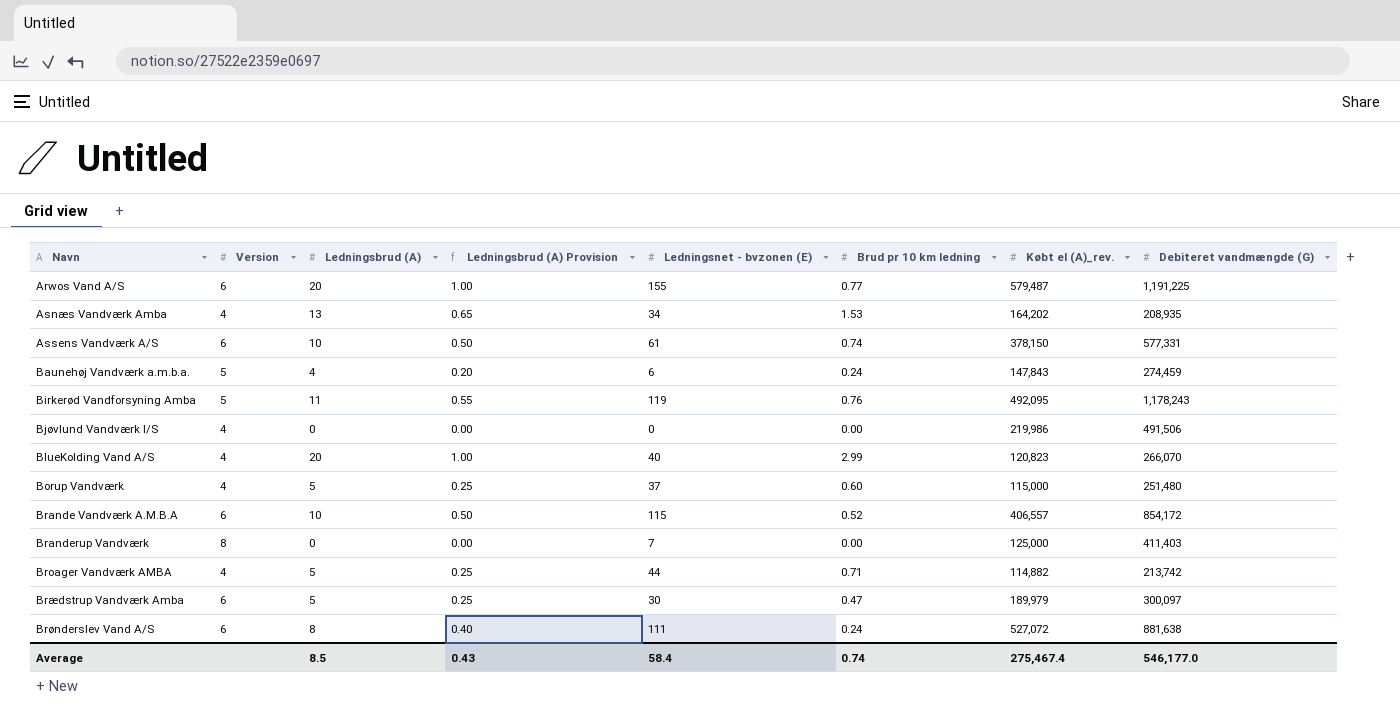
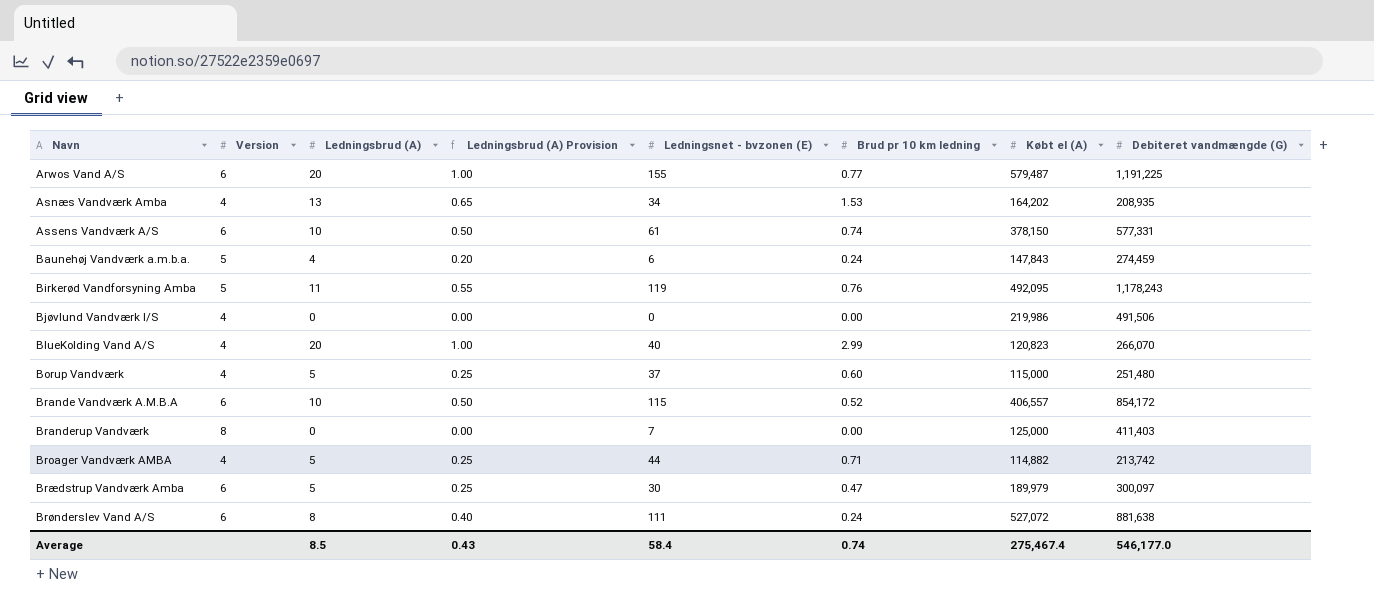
column name: Købt el (A)_rev. -> Købt el (A)

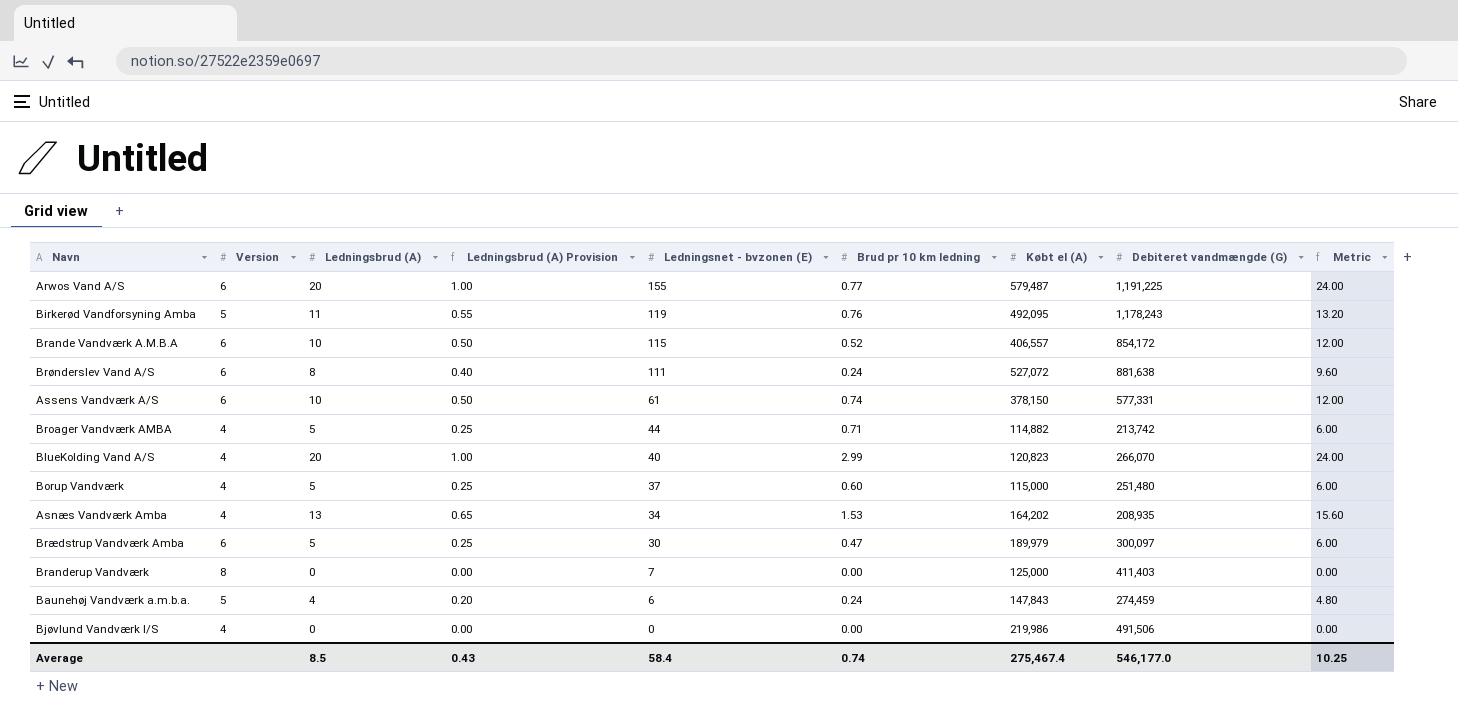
row order: Navn ascending -> Ledningsnet - bvzonen (E) descending
column Metric | formula: none -> [Ledningsbrud (A)] * 1.2

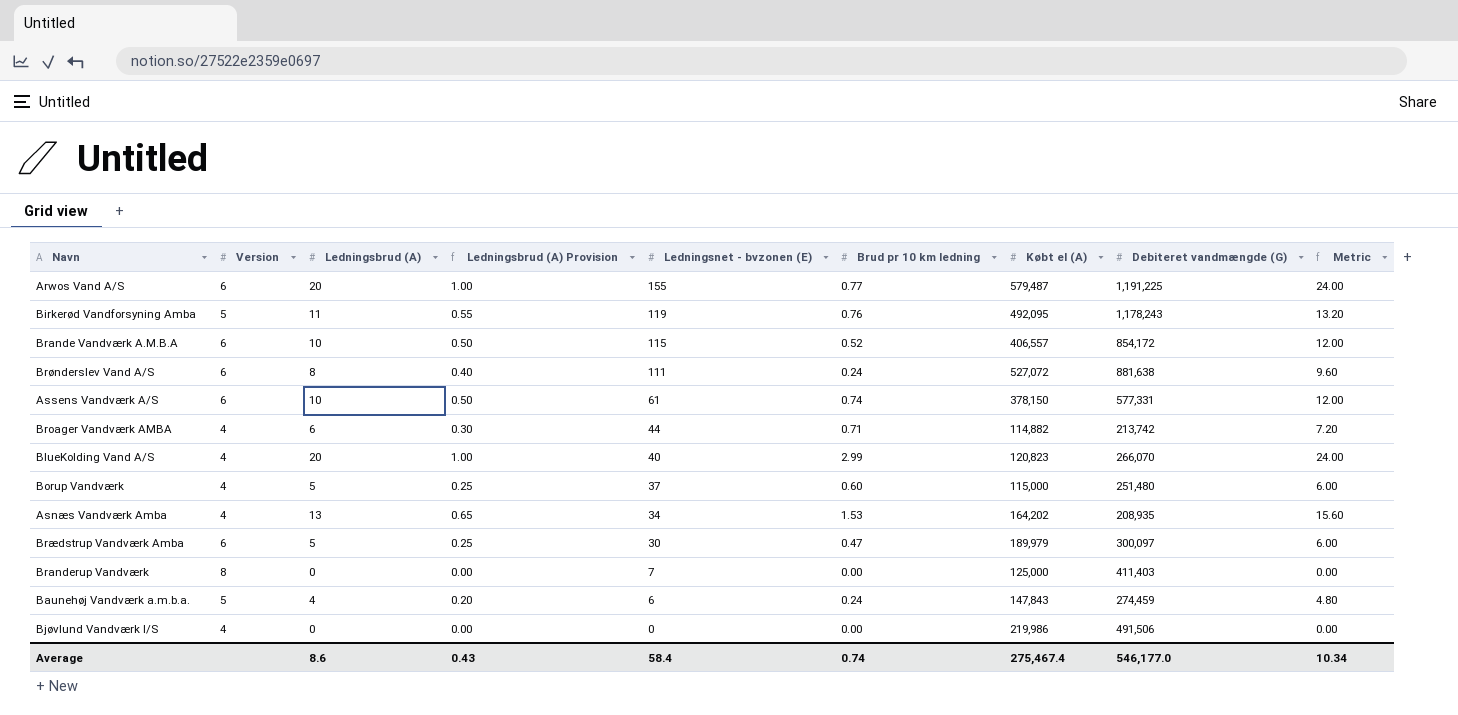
Broager Vandværk AMBA | Ledningsbrud (A): 5 -> 6
Broager Vandværk AMBA | Ledningsbrud (A) Provision: 0.25 -> 0.30
Broager Vandværk AMBA | Metric: 6.00 -> 7.20
Average | Ledningsbrud (A): 8.5 -> 8.6
Average | Metric: 10.25 -> 10.34

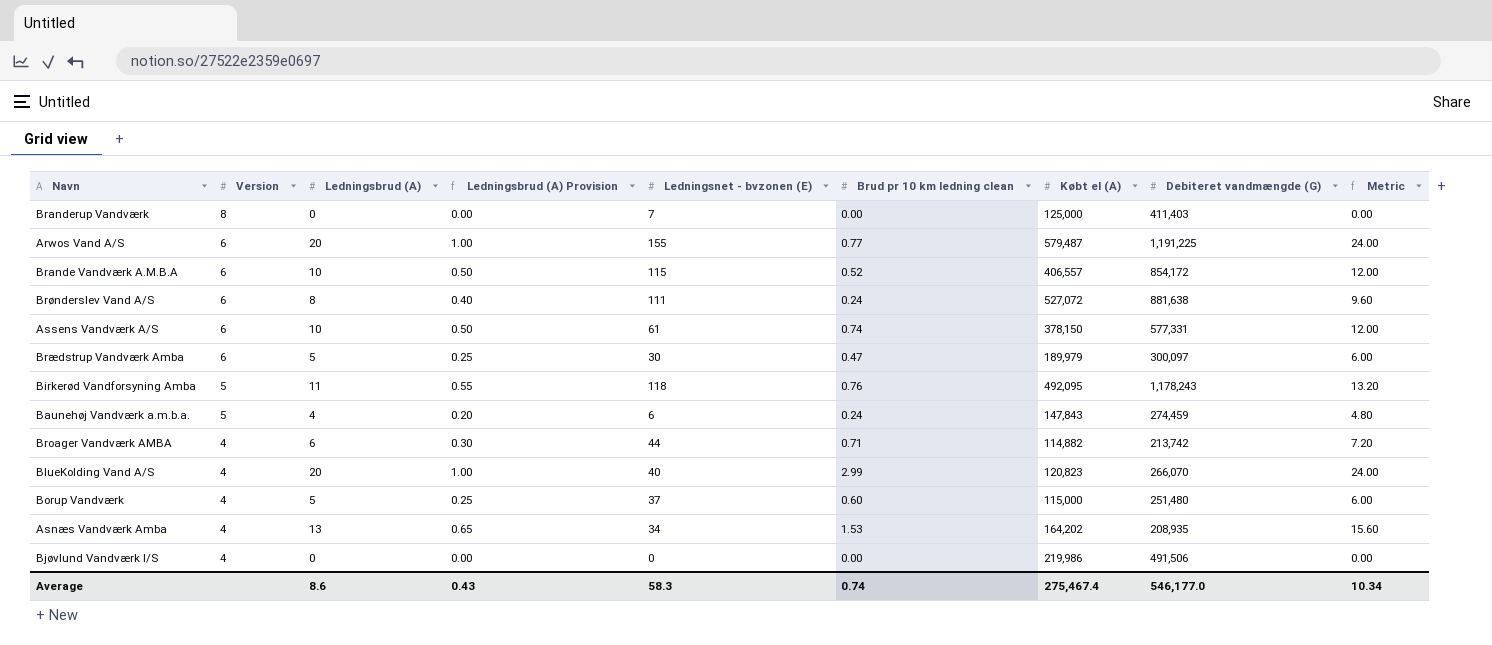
row order: Ledningsnet - bvzonen (E) descending -> Version descending
column name: Brud pr 10 km ledning -> Brud pr 10 km ledning clean
Birkerød Vandforsyning Amba | Ledningsnet - bvzonen (E): 119 -> 118
Average | Ledningsnet - bvzonen (E): 58.4 -> 58.3

